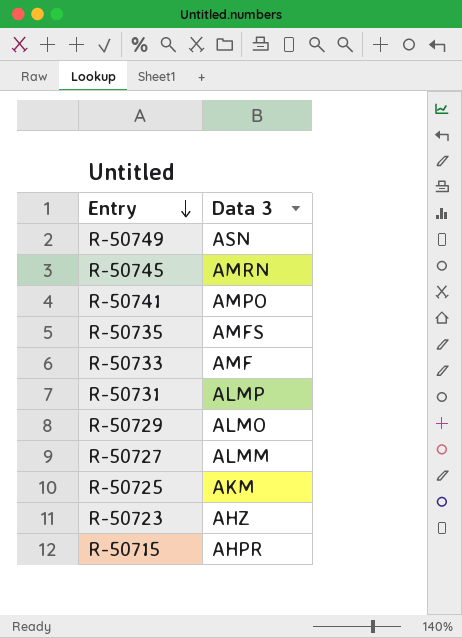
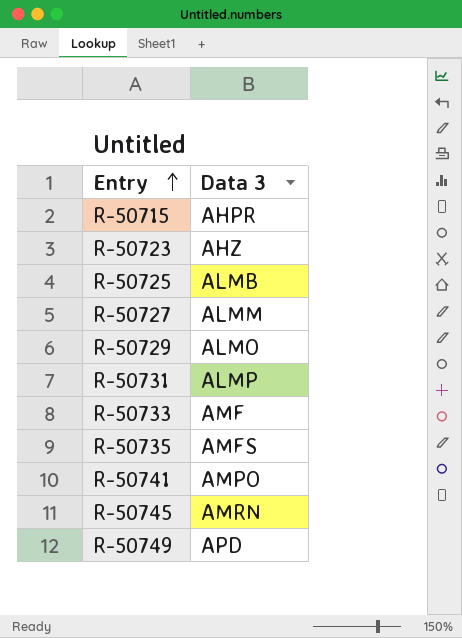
row order: Entry descending -> Entry ascending
R-50725 | Data 3: AKM -> ALMB
R-50749 | Data 3: ASN -> APD

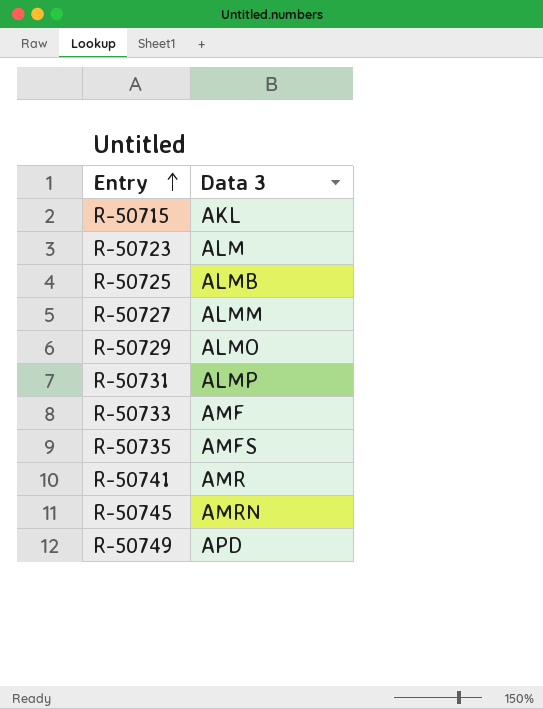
R-50715 | Data 3: AHPR -> AKL
R-50723 | Data 3: AHZ -> ALM
R-50741 | Data 3: AMPO -> AMR

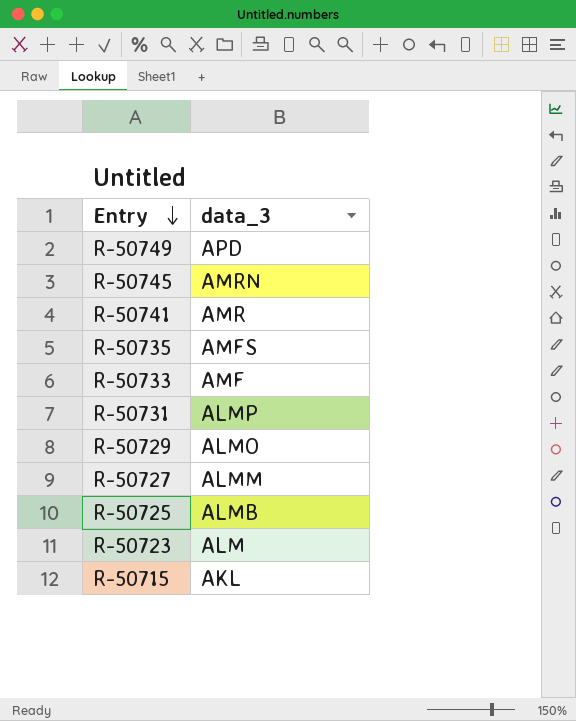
row order: Entry ascending -> Entry descending
column name: Data 3 -> data_3

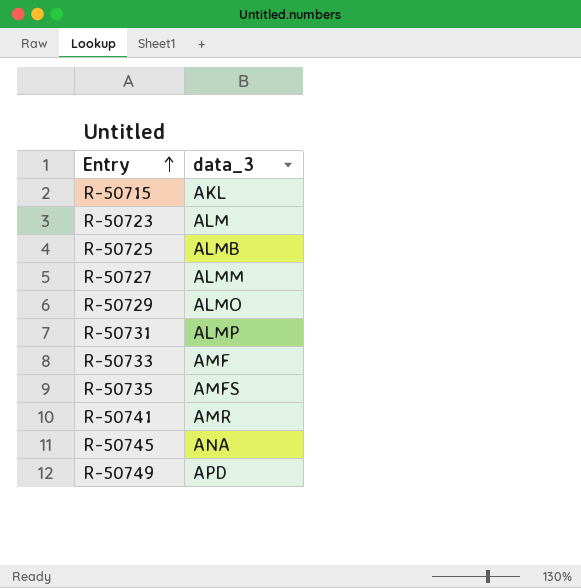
row order: Entry descending -> Entry ascending
R-50745 | data_3: AMRN -> ANA

